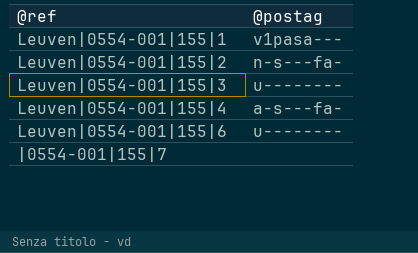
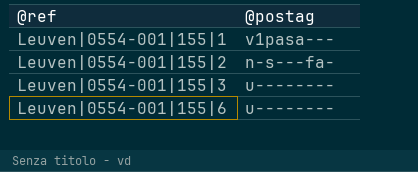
row Leuven|0554-001|155|4: a-s---fa- -> none
row |0554-001|155|7: none -> none

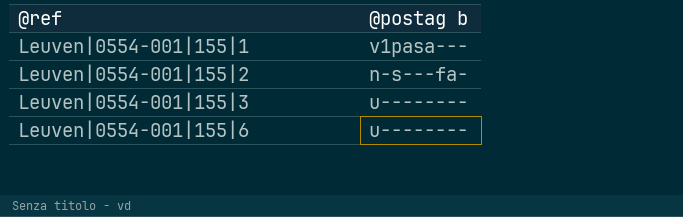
column name: @postag -> @postag b

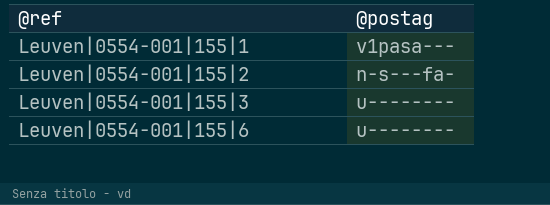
column name: @postag b -> @postag

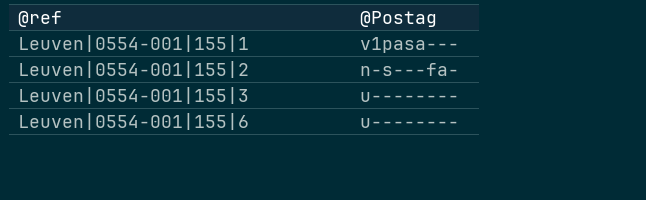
column name: @postag -> @Postag

